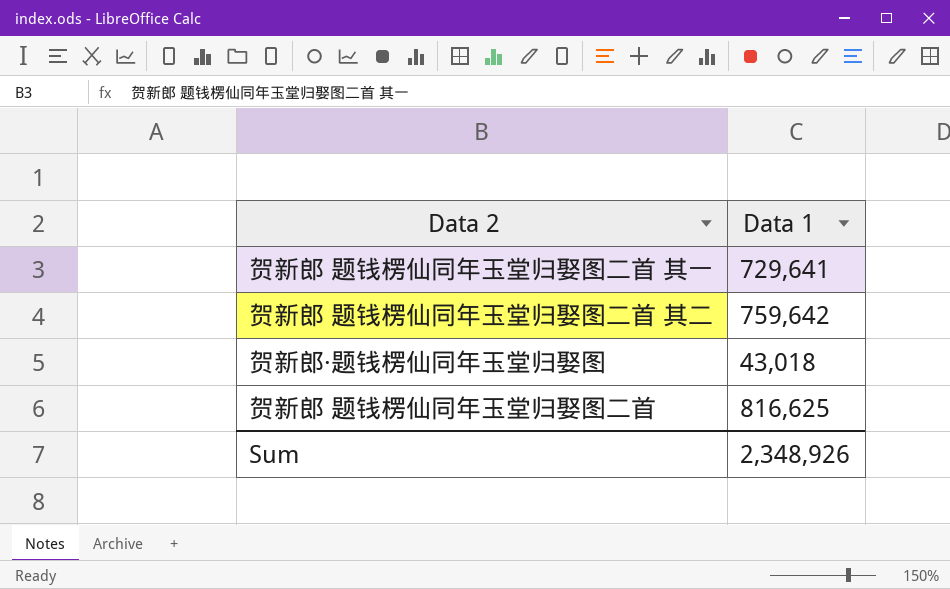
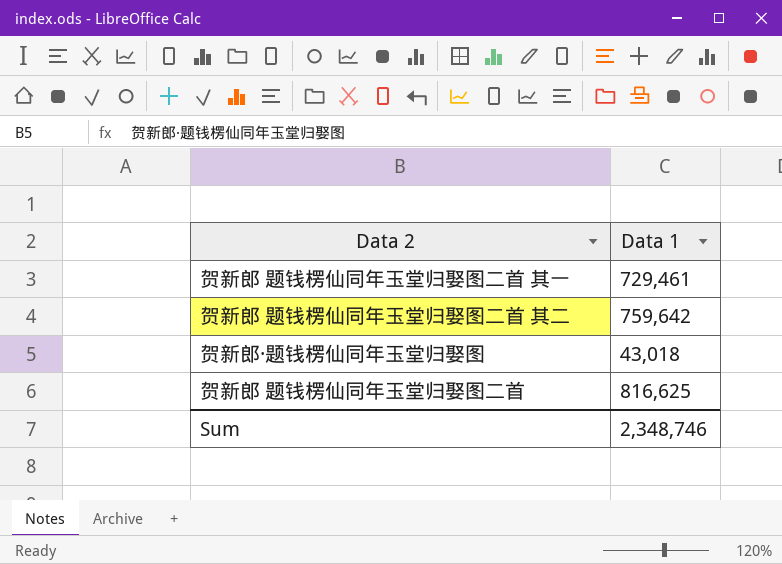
贺新郎 题钱楞仙同年玉堂归娶图二首 其一 | Data 1: 729,641 -> 729,461
Sum | Data 1: 2,348,926 -> 2,348,746

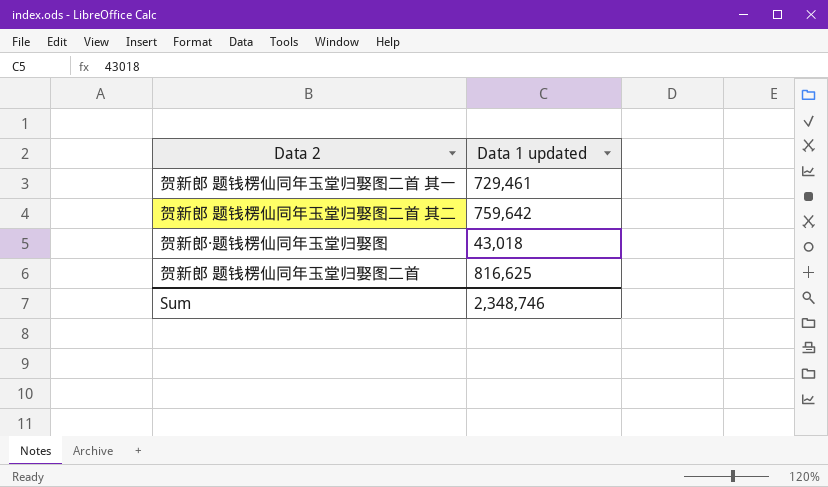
column name: Data 1 -> Data 1 updated

